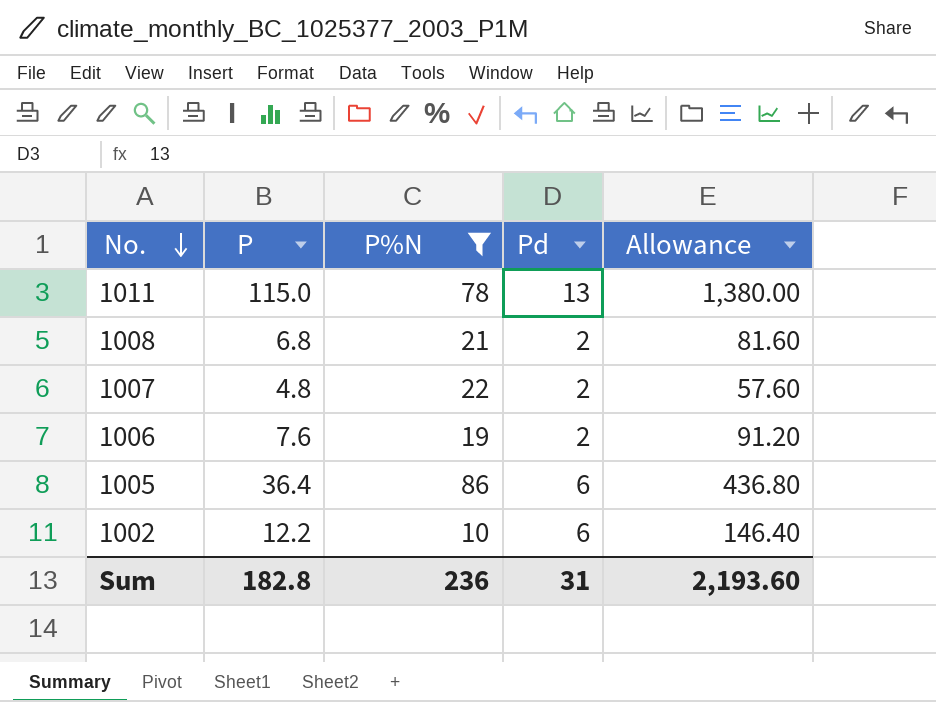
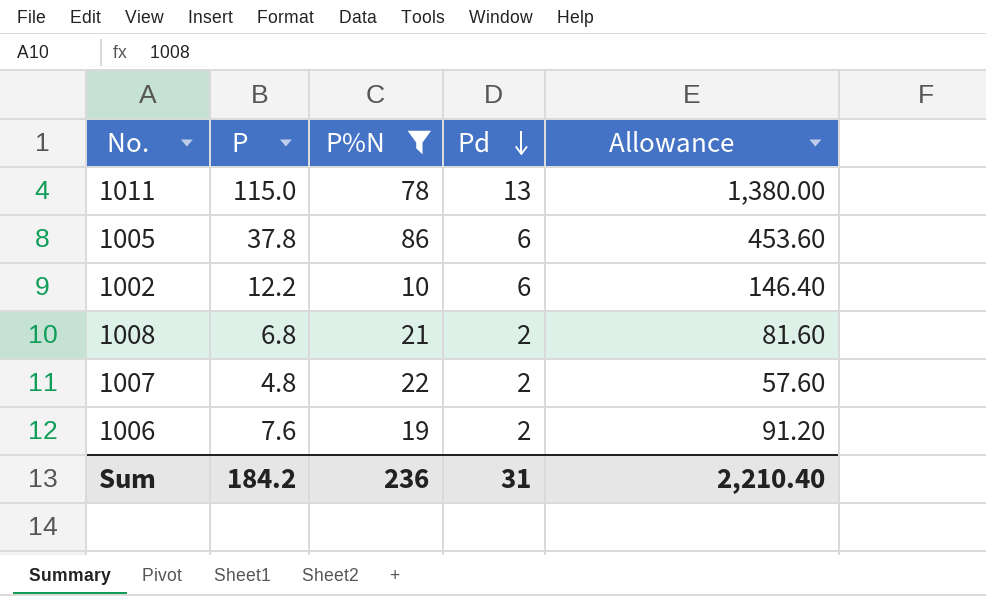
row order: No. descending -> Pd descending
1005 | P: 36.4 -> 37.8
1005 | Allowance: 436.80 -> 453.60
Sum | P: 182.8 -> 184.2
Sum | Allowance: 2,193.60 -> 2,210.40

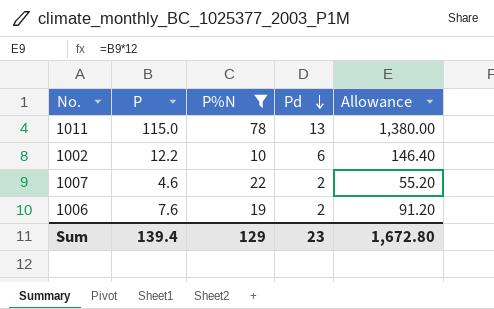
row 1005: 37.8 | 86 | 6 | 453.60 -> none
row 1008: 6.8 | 21 | 2 | 81.60 -> none
1007 | P: 4.8 -> 4.6
1007 | Allowance: 57.60 -> 55.20
Sum | P: 184.2 -> 139.4
Sum | P%N: 236 -> 129
Sum | Pd: 31 -> 23
Sum | Allowance: 2,210.40 -> 1,672.80

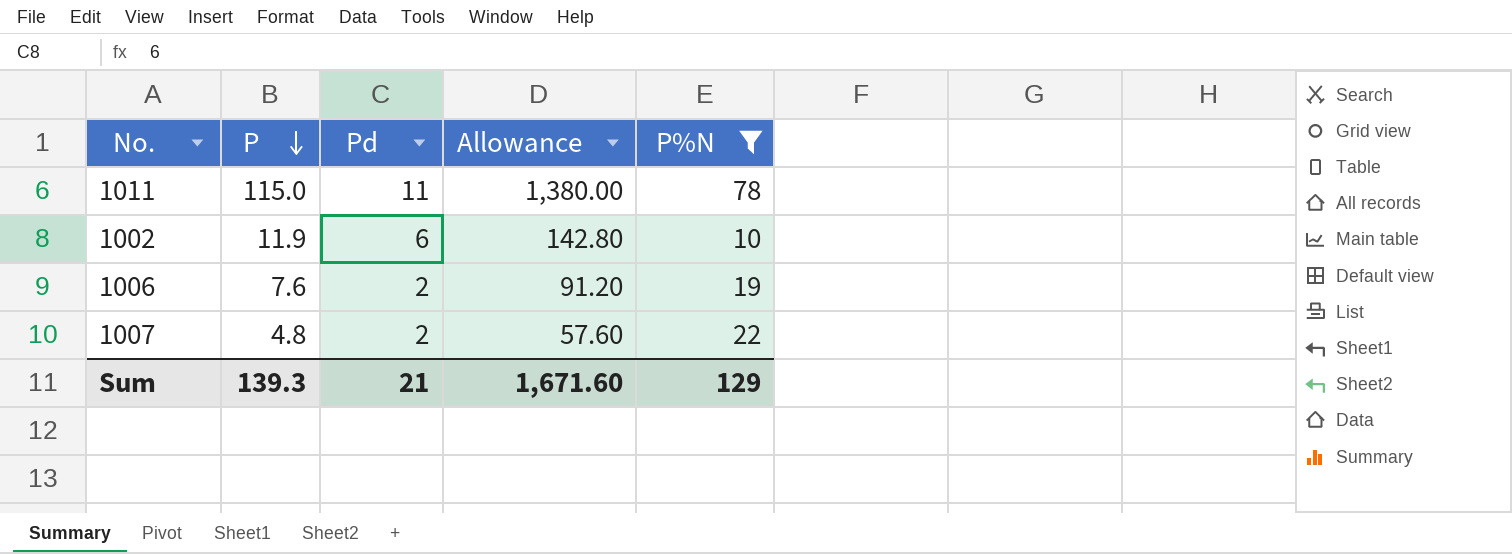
row order: Pd descending -> P descending
column P%N | position: 3 -> 5
1011 | Pd: 13 -> 11
1002 | P: 12.2 -> 11.9
1002 | Allowance: 146.40 -> 142.80
1007 | P: 4.6 -> 4.8
1007 | Allowance: 55.20 -> 57.60
Sum | P: 139.4 -> 139.3
Sum | Pd: 23 -> 21
Sum | Allowance: 1,672.80 -> 1,671.60

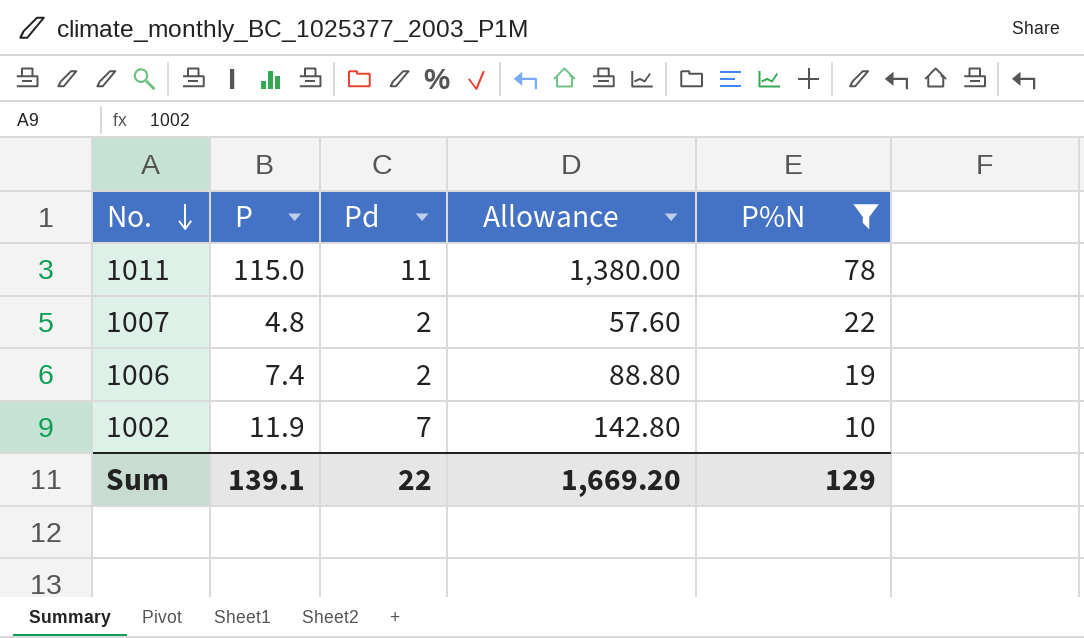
row order: P descending -> No. descending
1006 | P: 7.6 -> 7.4
1006 | Allowance: 91.20 -> 88.80
1002 | Pd: 6 -> 7
Sum | P: 139.3 -> 139.1
Sum | Pd: 21 -> 22
Sum | Allowance: 1,671.60 -> 1,669.20

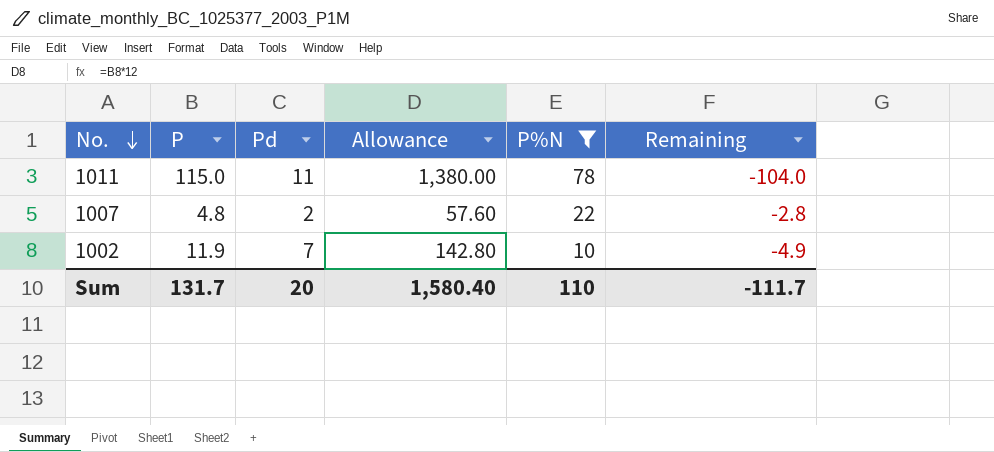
column Remaining | formula: none -> [Pd] - [P]
row 1006: 7.4 | 2 | 88.80 | 19 -> none
Sum | P: 139.1 -> 131.7
Sum | Pd: 22 -> 20
Sum | Allowance: 1,669.20 -> 1,580.40
Sum | P%N: 129 -> 110

